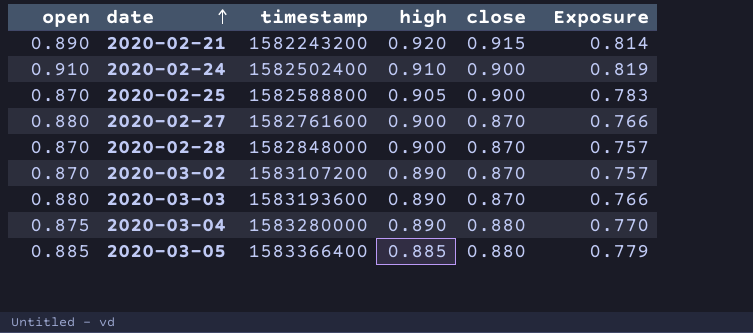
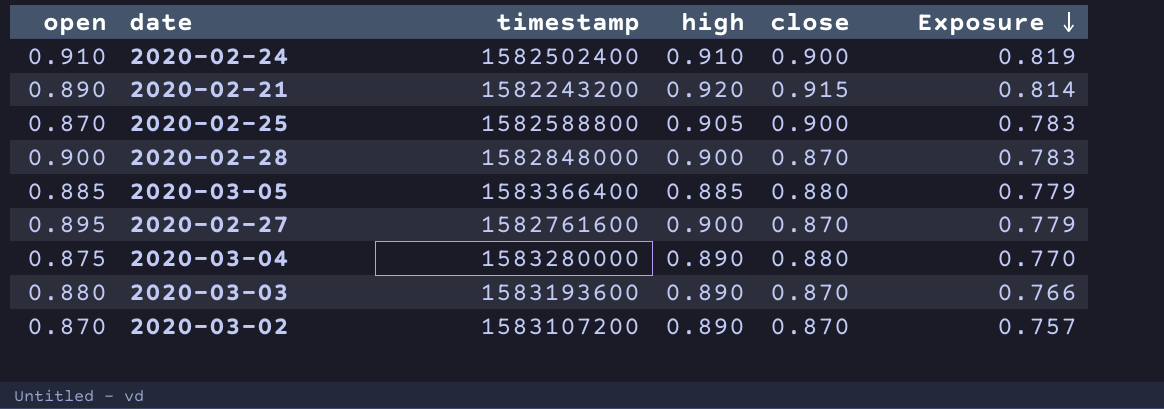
row order: date ascending -> Exposure descending
2020-02-28 | open: 0.870 -> 0.900
2020-02-28 | Exposure: 0.757 -> 0.783
2020-02-27 | open: 0.880 -> 0.895
2020-02-27 | Exposure: 0.766 -> 0.779

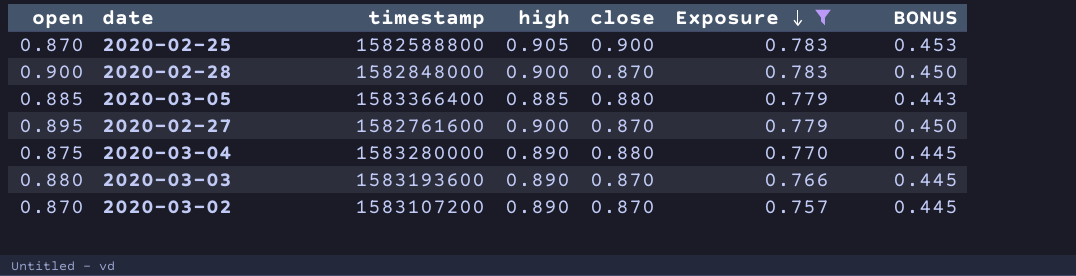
filter: none -> Exposure <= 0.783
column BONUS | formula: none -> [high] * 0.5

